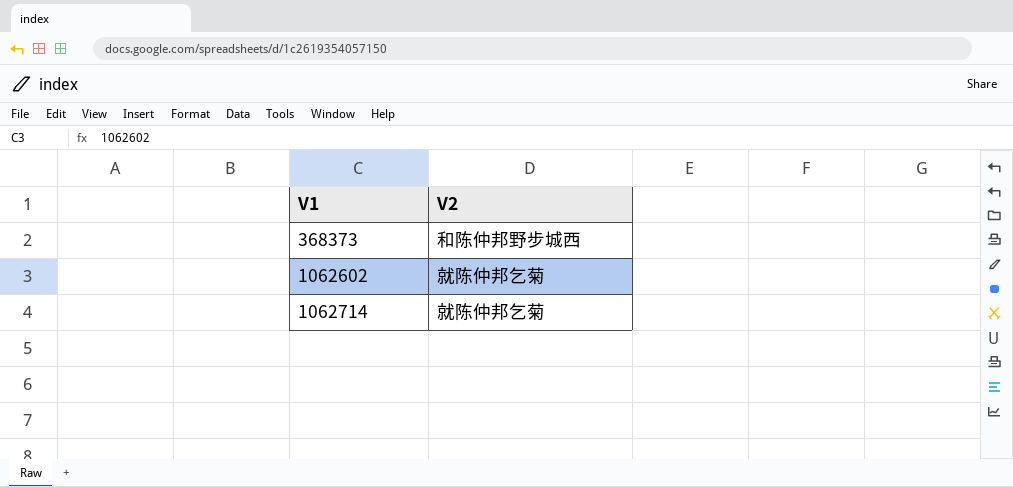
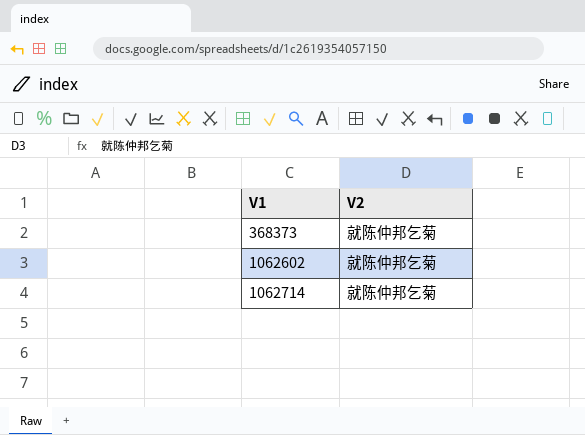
368373 | V2: 和陈仲邦野步城西 -> 就陈仲邦乞菊

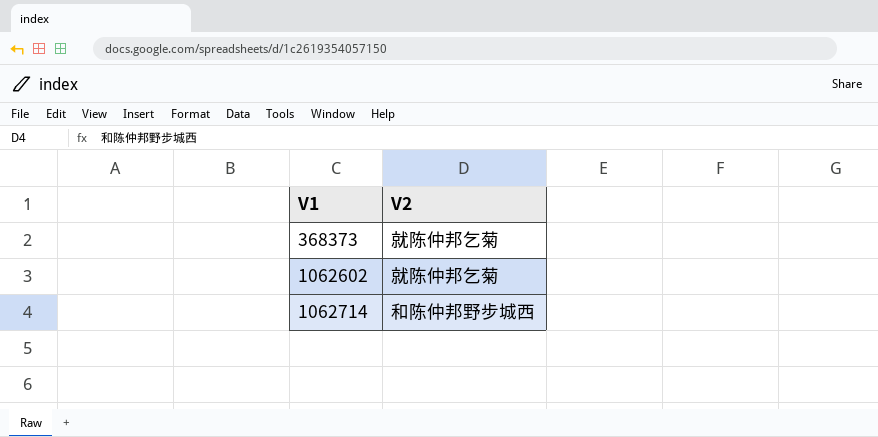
1062714 | V2: 就陈仲邦乞菊 -> 和陈仲邦野步城西

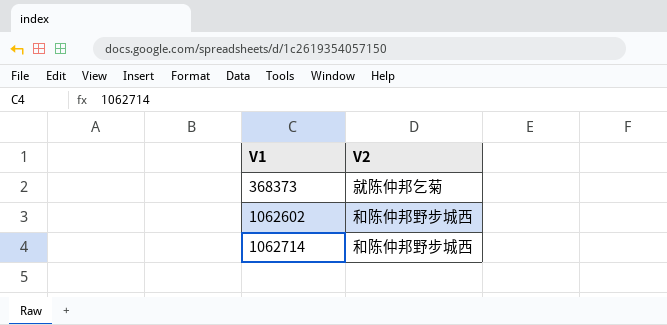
1062602 | V2: 就陈仲邦乞菊 -> 和陈仲邦野步城西

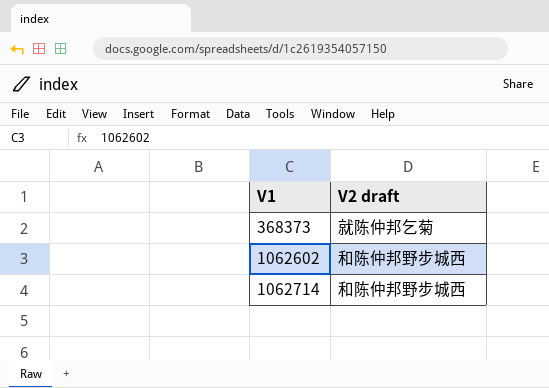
column name: V2 -> V2 draft

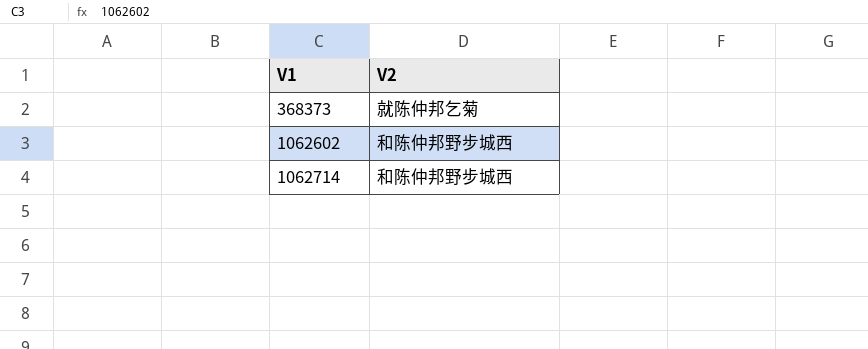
column name: V2 draft -> V2

